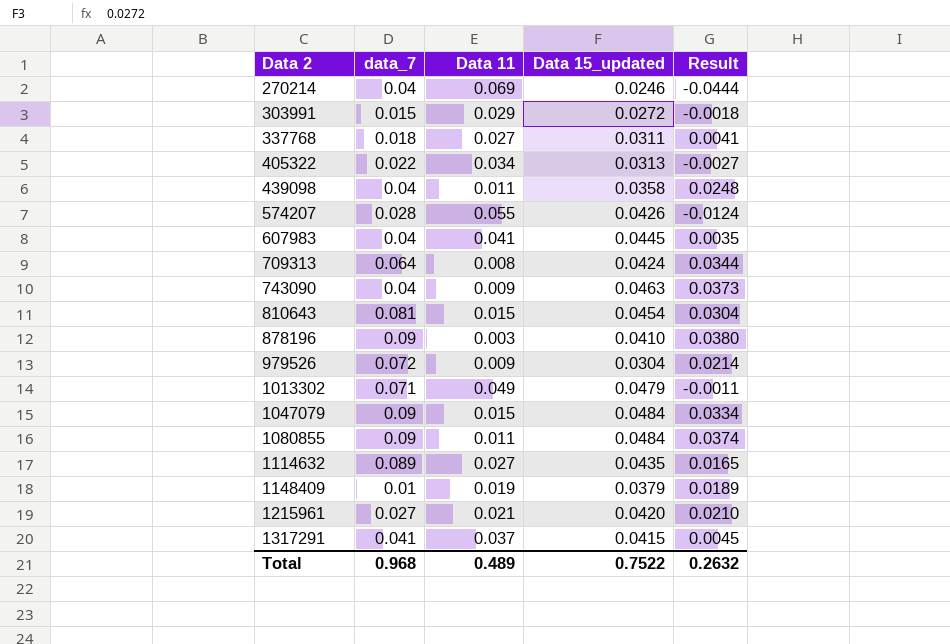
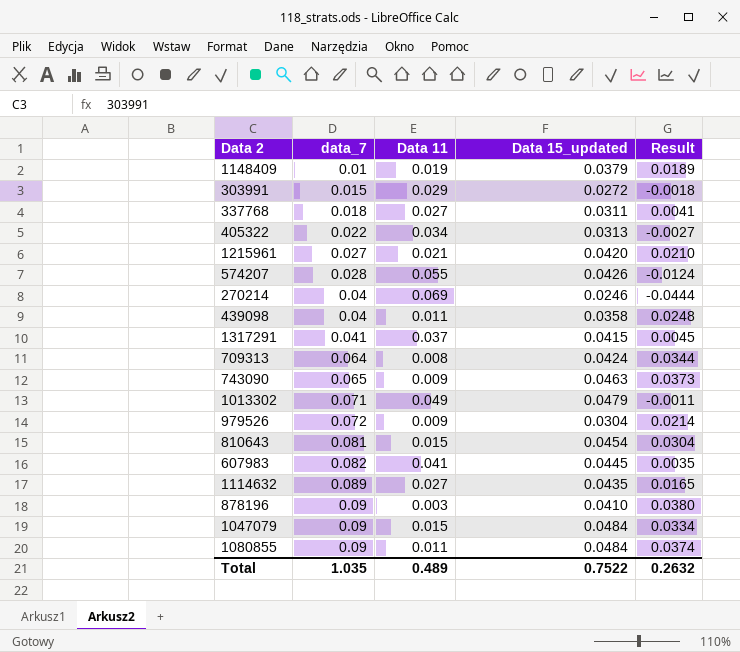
row order: Data 2 ascending -> data_7 ascending
743090 | data_7: 0.04 -> 0.065
607983 | data_7: 0.04 -> 0.082
Total | data_7: 0.968 -> 1.035

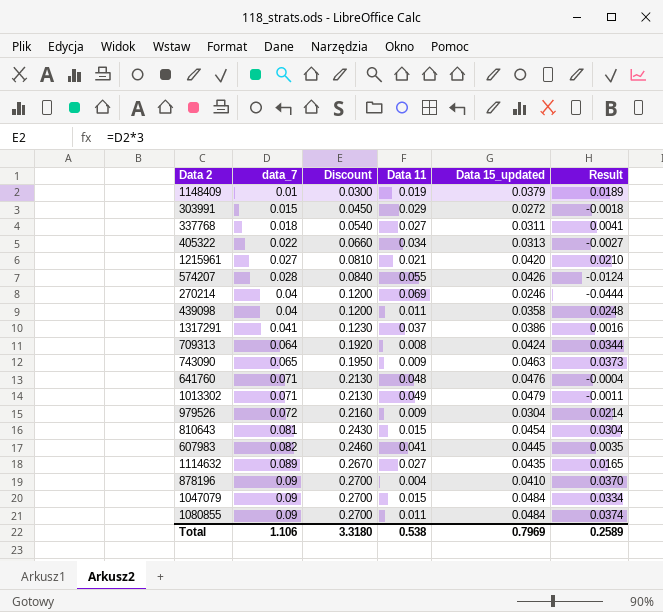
column Discount | formula: none -> [data_7] * 3
1317291 | Data 15_updated: 0.0415 -> 0.0386
1317291 | Result: 0.0045 -> 0.0016
row 641760: none -> 0.071 | 0.2130 | 0.048 | 0.0476 | -0.0004
878196 | Data 11: 0.003 -> 0.004
878196 | Result: 0.0380 -> 0.0370
Total | data_7: 1.035 -> 1.106
Total | Data 11: 0.489 -> 0.538
Total | Data 15_updated: 0.7522 -> 0.7969
Total | Result: 0.2632 -> 0.2589

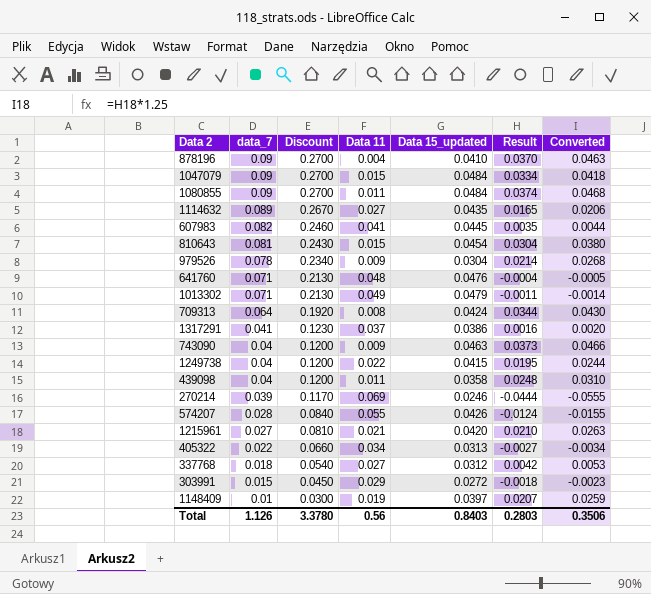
row order: data_7 ascending -> data_7 descending
column Converted | formula: none -> [Result] * 1.25
979526 | data_7: 0.072 -> 0.078
979526 | Discount: 0.2160 -> 0.2340
743090 | data_7: 0.065 -> 0.04
743090 | Discount: 0.1950 -> 0.1200
row 1249738: none -> 0.04 | 0.1200 | 0.022 | 0.0415 | 0.0195 | 0.0244
270214 | data_7: 0.04 -> 0.039
270214 | Discount: 0.1200 -> 0.1170
337768 | Data 15_updated: 0.0311 -> 0.0312
337768 | Result: 0.0041 -> 0.0042
1148409 | Data 15_updated: 0.0379 -> 0.0397
1148409 | Result: 0.0189 -> 0.0207
Total | data_7: 1.106 -> 1.126
Total | Discount: 3.3180 -> 3.3780
Total | Data 11: 0.538 -> 0.56
Total | Data 15_updated: 0.7969 -> 0.8403
Total | Result: 0.2589 -> 0.2803

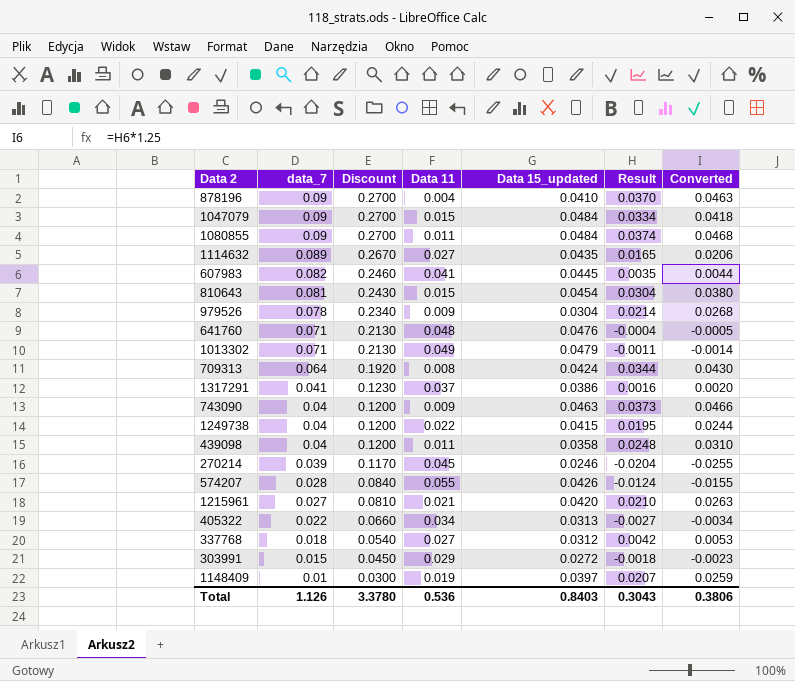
270214 | Data 11: 0.069 -> 0.045
270214 | Result: -0.0444 -> -0.0204
270214 | Converted: -0.0555 -> -0.0255
Total | Data 11: 0.56 -> 0.536
Total | Result: 0.2803 -> 0.3043
Total | Converted: 0.3506 -> 0.3806

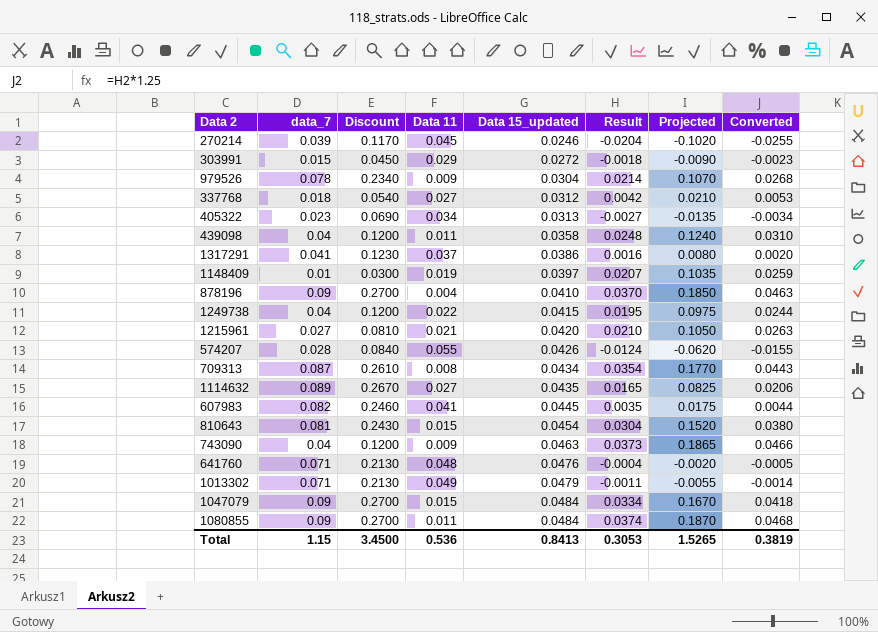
row order: data_7 descending -> Data 15_updated ascending
column Projected | formula: none -> [Result] * 5
405322 | data_7: 0.022 -> 0.023
405322 | Discount: 0.0660 -> 0.0690
709313 | data_7: 0.064 -> 0.087
709313 | Discount: 0.1920 -> 0.2610
709313 | Data 15_updated: 0.0424 -> 0.0434
709313 | Result: 0.0344 -> 0.0354
709313 | Converted: 0.0430 -> 0.0443
Total | data_7: 1.126 -> 1.15
Total | Discount: 3.3780 -> 3.4500
Total | Data 15_updated: 0.8403 -> 0.8413
Total | Result: 0.3043 -> 0.3053
Total | Converted: 0.3806 -> 0.3819

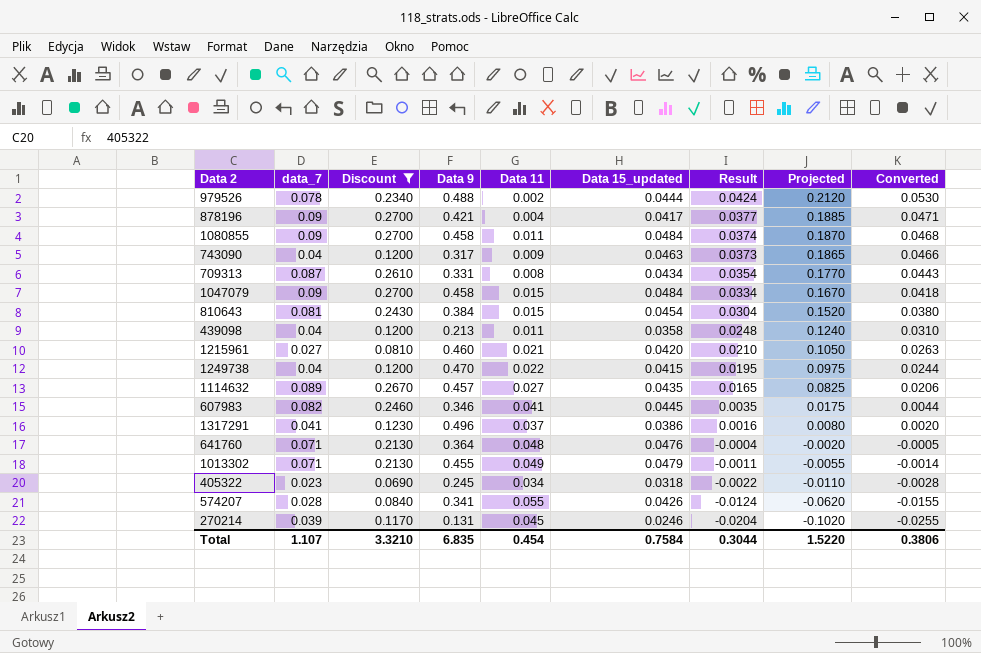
filter: none -> Discount >= 0.0690
row order: Data 15_updated ascending -> Result descending
column Data 9 | position: none -> 4
979526 | Data 11: 0.009 -> 0.002
979526 | Data 15_updated: 0.0304 -> 0.0444
979526 | Result: 0.0214 -> 0.0424
979526 | Projected: 0.1070 -> 0.2120
979526 | Converted: 0.0268 -> 0.0530
878196 | Data 15_updated: 0.0410 -> 0.0417
878196 | Result: 0.0370 -> 0.0377
878196 | Projected: 0.1850 -> 0.1885
878196 | Converted: 0.0463 -> 0.0471
405322 | Data 15_updated: 0.0313 -> 0.0318
405322 | Result: -0.0027 -> -0.0022
405322 | Projected: -0.0135 -> -0.0110
405322 | Converted: -0.0034 -> -0.0028
Total | data_7: 1.15 -> 1.107
Total | Discount: 3.4500 -> 3.3210
Total | Data 11: 0.536 -> 0.454
Total | Data 15_updated: 0.8413 -> 0.7584
Total | Result: 0.3053 -> 0.3044
Total | Projected: 1.5265 -> 1.5220
Total | Converted: 0.3819 -> 0.3806

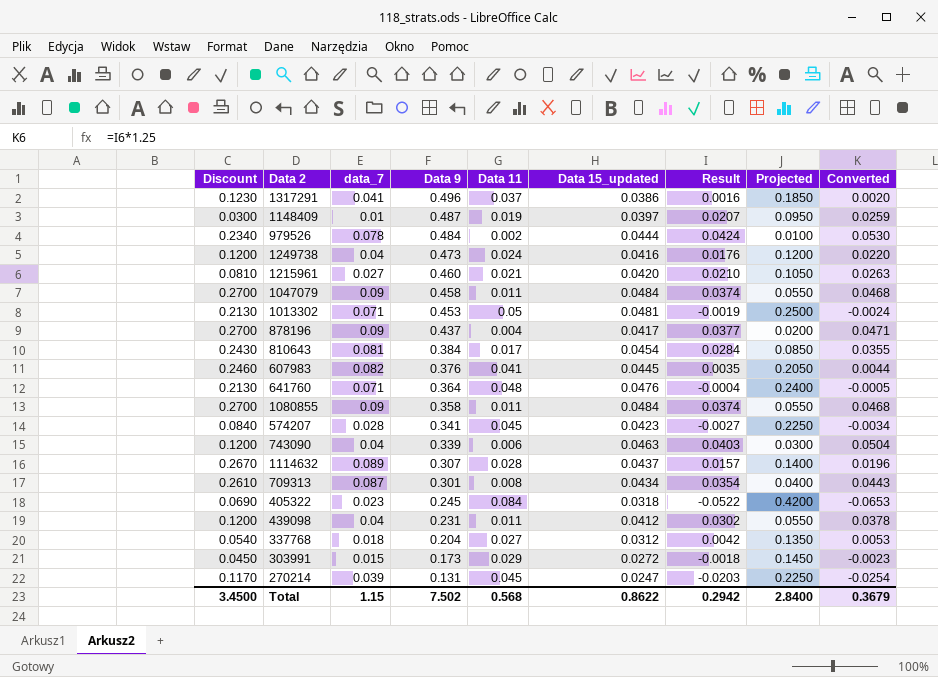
filter: Discount >= 0.0690 -> none
row order: Result descending -> Data 9 descending
column Discount | position: 3 -> 1
column Projected | formula: [Result] * 5 -> [Data 11] * 5
979526 | Data 9: 0.488 -> 0.484
1249738 | Data 9: 0.470 -> 0.473
1249738 | Data 11: 0.022 -> 0.024
1249738 | Data 15_updated: 0.0415 -> 0.0416
1249738 | Result: 0.0195 -> 0.0176
1249738 | Converted: 0.0244 -> 0.0220
1047079 | Data 11: 0.015 -> 0.011
1047079 | Result: 0.0334 -> 0.0374
1047079 | Converted: 0.0418 -> 0.0468
1013302 | Data 9: 0.455 -> 0.453
1013302 | Data 11: 0.049 -> 0.05
1013302 | Data 15_updated: 0.0479 -> 0.0481
1013302 | Result: -0.0011 -> -0.0019
1013302 | Converted: -0.0014 -> -0.0024
878196 | Data 9: 0.421 -> 0.437
810643 | Data 11: 0.015 -> 0.017
810643 | Result: 0.0304 -> 0.0284
810643 | Converted: 0.0380 -> 0.0355
607983 | Data 9: 0.346 -> 0.376
1080855 | Data 9: 0.458 -> 0.358
574207 | Data 11: 0.055 -> 0.045
574207 | Data 15_updated: 0.0426 -> 0.0423
574207 | Result: -0.0124 -> -0.0027
574207 | Converted: -0.0155 -> -0.0034
743090 | Data 9: 0.317 -> 0.339
743090 | Data 11: 0.009 -> 0.006
743090 | Result: 0.0373 -> 0.0403
743090 | Converted: 0.0466 -> 0.0504
1114632 | Data 9: 0.457 -> 0.307
1114632 | Data 11: 0.027 -> 0.028
1114632 | Data 15_updated: 0.0435 -> 0.0437
1114632 | Result: 0.0165 -> 0.0157
1114632 | Converted: 0.0206 -> 0.0196
709313 | Data 9: 0.331 -> 0.301
405322 | Data 11: 0.034 -> 0.084
405322 | Result: -0.0022 -> -0.0522
405322 | Converted: -0.0028 -> -0.0653
439098 | Data 9: 0.213 -> 0.231
439098 | Data 15_updated: 0.0358 -> 0.0412
439098 | Result: 0.0248 -> 0.0302
439098 | Converted: 0.0310 -> 0.0378
270214 | Data 15_updated: 0.0246 -> 0.0247
270214 | Result: -0.0204 -> -0.0203
270214 | Converted: -0.0255 -> -0.0254
Total | Discount: 3.3210 -> 3.4500
Total | data_7: 1.107 -> 1.15
Total | Data 9: 6.835 -> 7.502
Total | Data 11: 0.454 -> 0.568
Total | Data 15_updated: 0.7584 -> 0.8622
Total | Result: 0.3044 -> 0.2942
Total | Projected: 1.5220 -> 2.8400
Total | Converted: 0.3806 -> 0.3679

